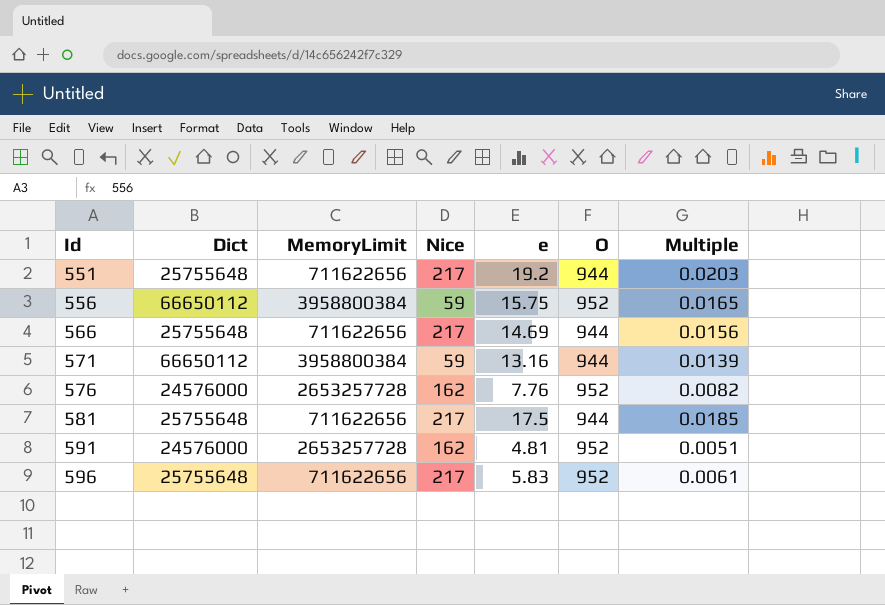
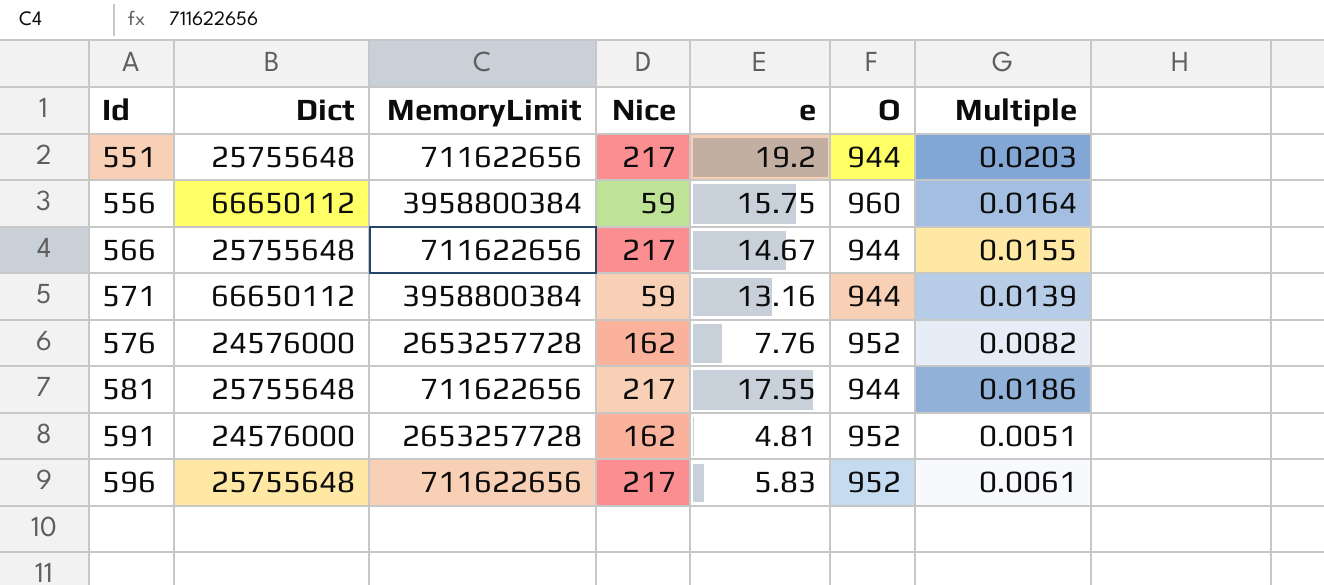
556 | O: 952 -> 960
556 | Multiple: 0.0165 -> 0.0164
566 | e: 14.69 -> 14.67
566 | Multiple: 0.0156 -> 0.0155
581 | e: 17.5 -> 17.55
581 | Multiple: 0.0185 -> 0.0186

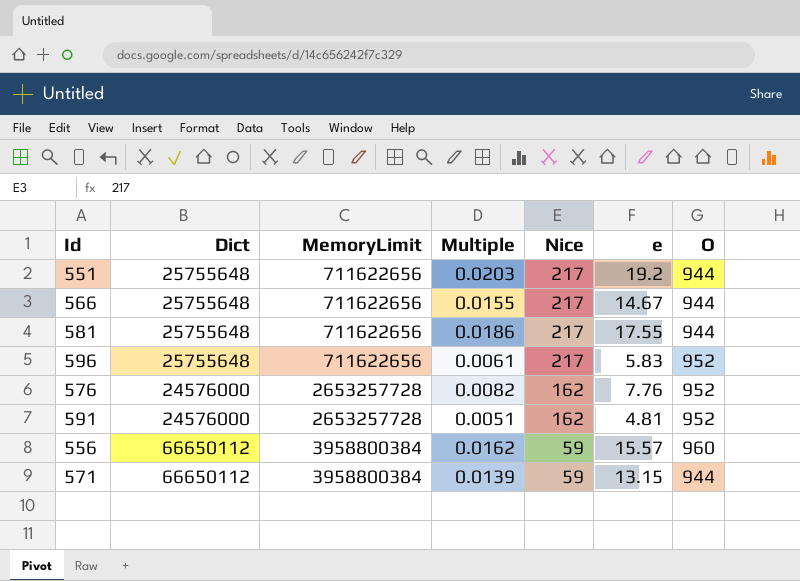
row order: Id ascending -> MemoryLimit ascending
column Multiple | position: 7 -> 4
556 | Multiple: 0.0164 -> 0.0162
556 | e: 15.75 -> 15.57
571 | e: 13.16 -> 13.15

